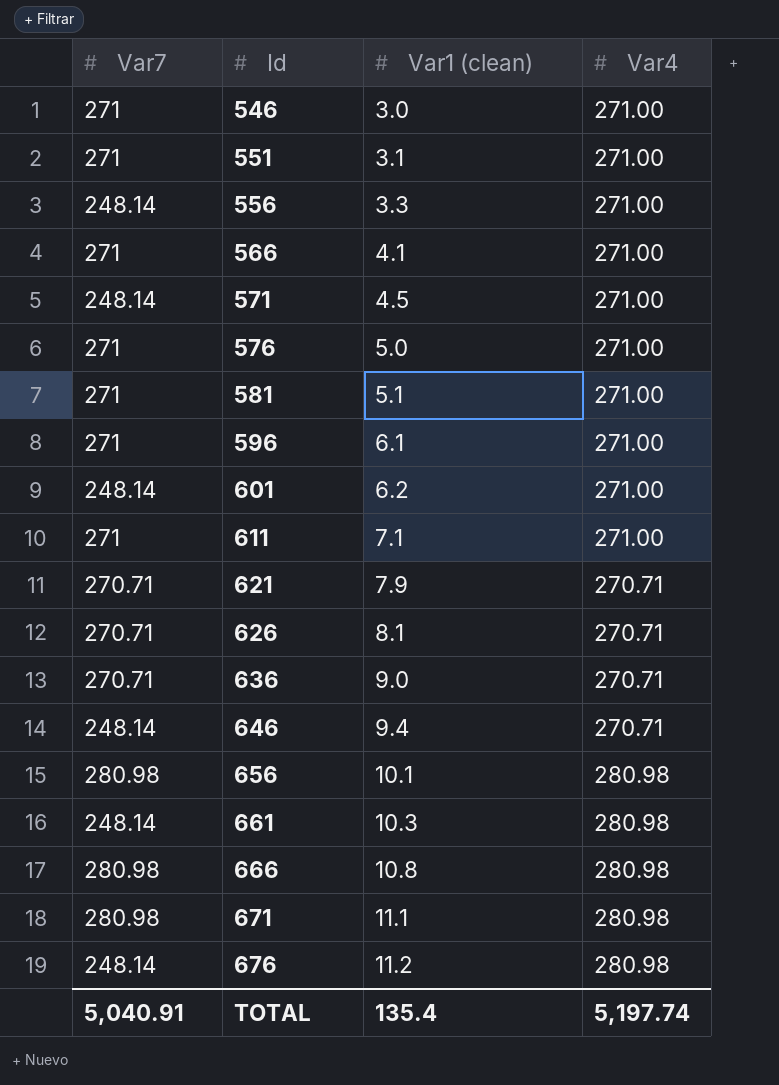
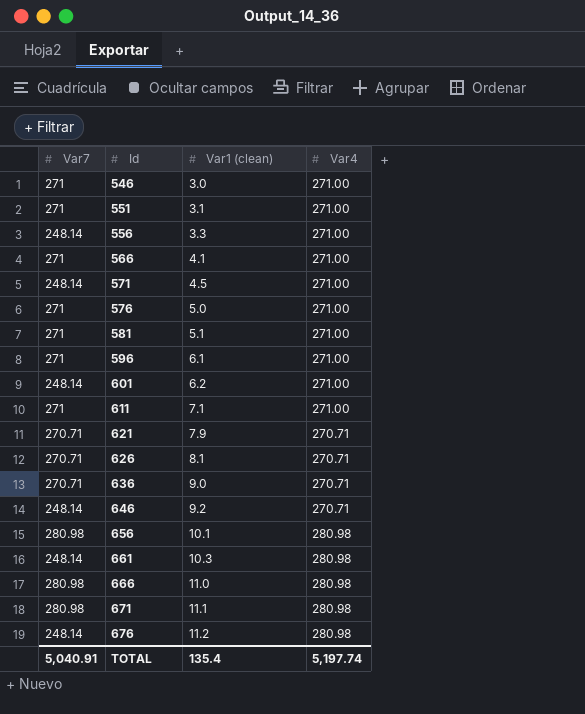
646 | Var1 (clean): 9.4 -> 9.2
666 | Var1 (clean): 10.8 -> 11.0

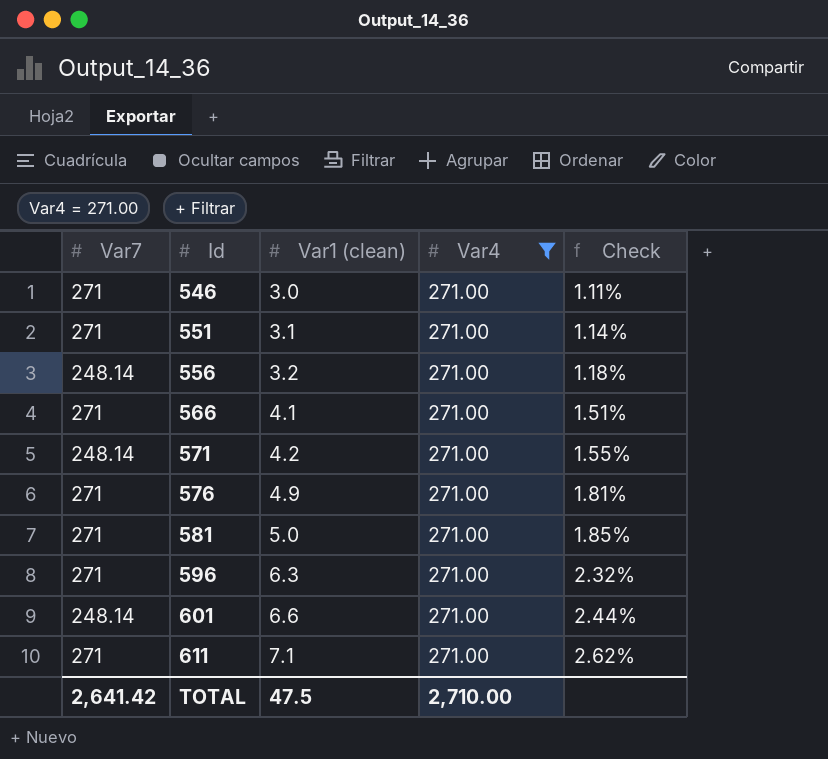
filter: none -> Var4 = 271.00
column Check | formula: none -> [Var1 (clean)] / [Var4]
556 | Var1 (clean): 3.3 -> 3.2
571 | Var1 (clean): 4.5 -> 4.2
576 | Var1 (clean): 5.0 -> 4.9
581 | Var1 (clean): 5.1 -> 5.0
596 | Var1 (clean): 6.1 -> 6.3
601 | Var1 (clean): 6.2 -> 6.6
TOTAL | Var7: 5,040.91 -> 2,641.42
TOTAL | Var1 (clean): 135.4 -> 47.5
TOTAL | Var4: 5,197.74 -> 2,710.00

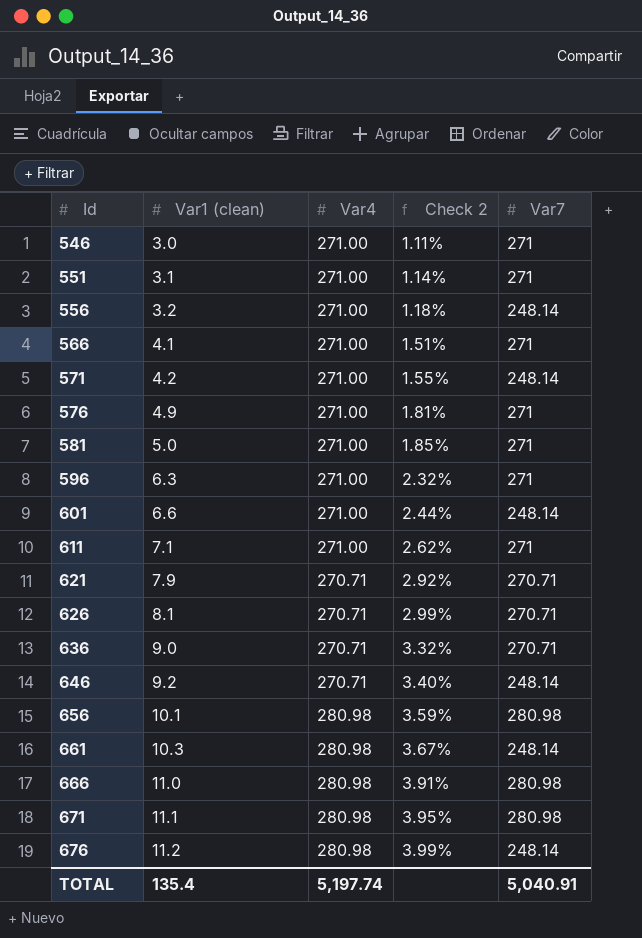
filter: Var4 = 271.00 -> none
column name: Check -> Check 2
column Var7 | position: 1 -> 5
TOTAL | Var1 (clean): 47.5 -> 135.4
TOTAL | Var4: 2,710.00 -> 5,197.74
TOTAL | Var7: 2,641.42 -> 5,040.91

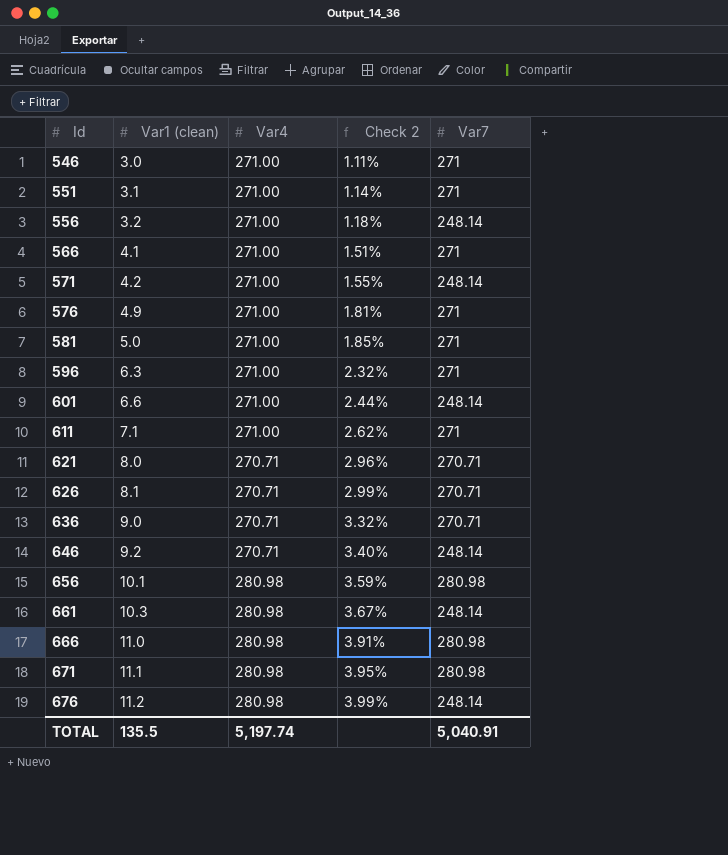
621 | Var1 (clean): 7.9 -> 8.0
621 | Check 2: 2.92% -> 2.96%
TOTAL | Var1 (clean): 135.4 -> 135.5

